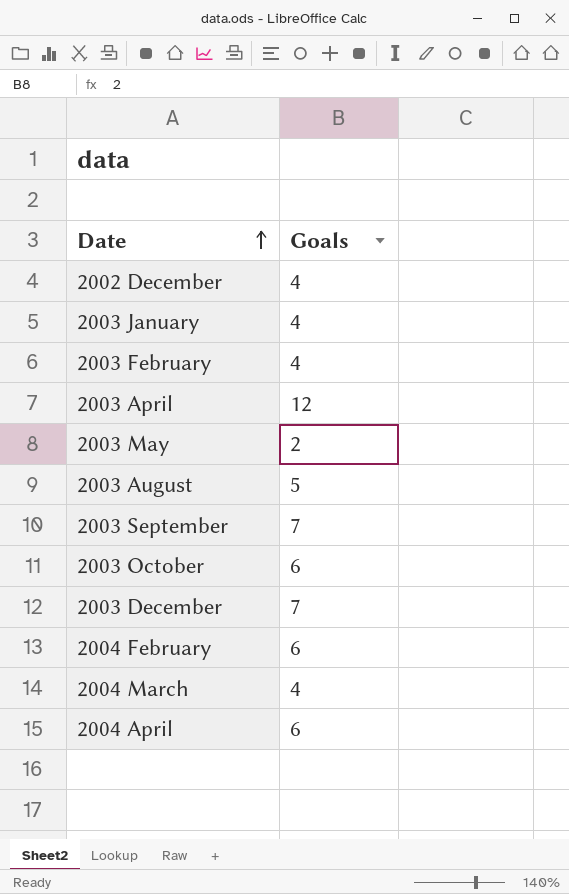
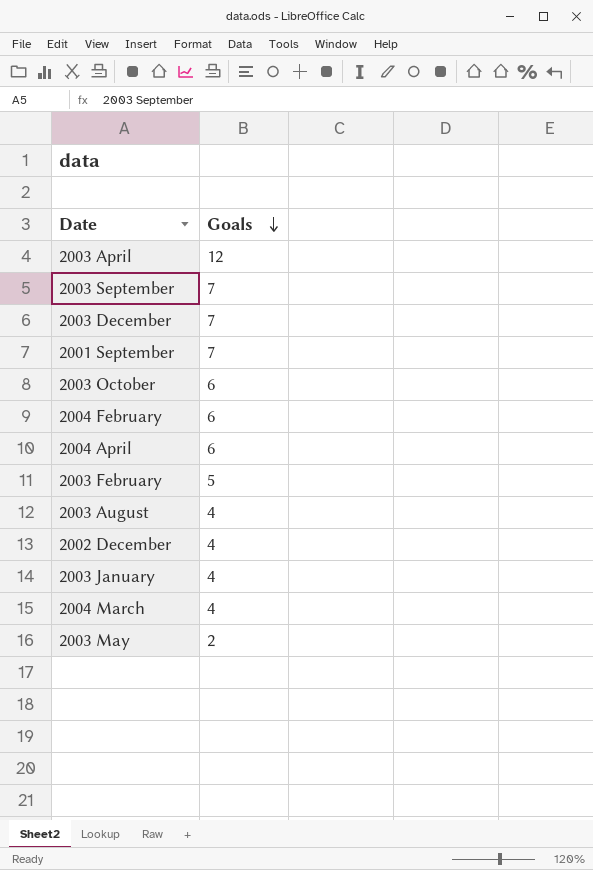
row order: Date ascending -> Goals descending
row 2001 September: none -> 7
2003 February | Goals: 4 -> 5
2003 August | Goals: 5 -> 4

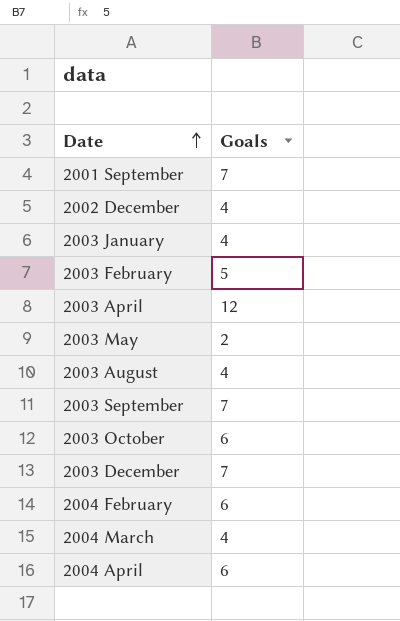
row order: Goals descending -> Date ascending

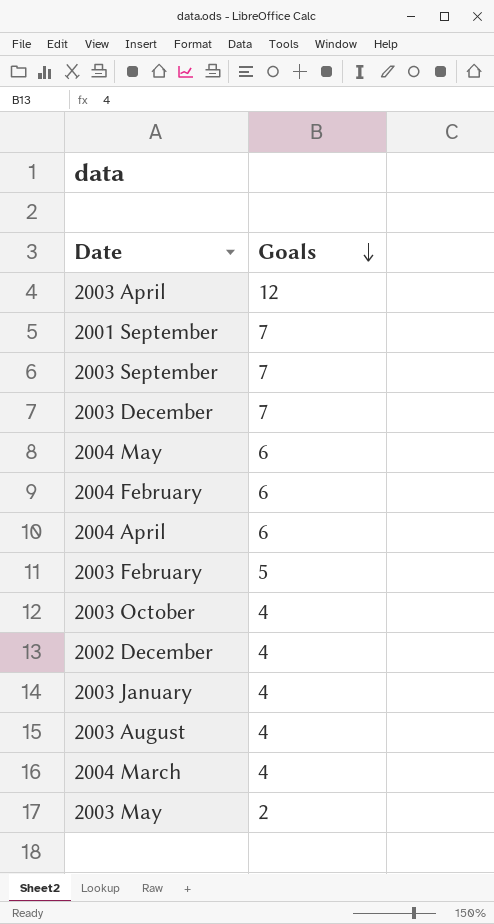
row order: Date ascending -> Goals descending
row 2004 May: none -> 6
2003 October | Goals: 6 -> 4

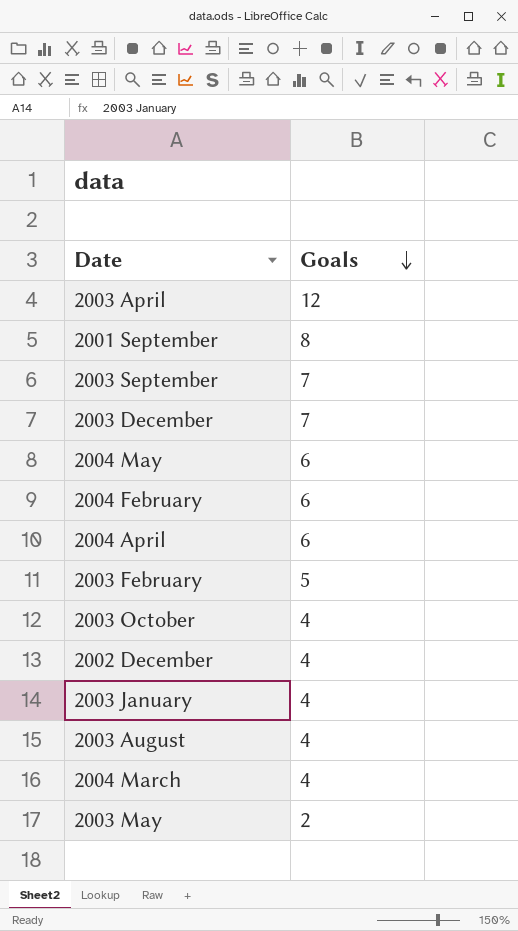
2001 September | Goals: 7 -> 8

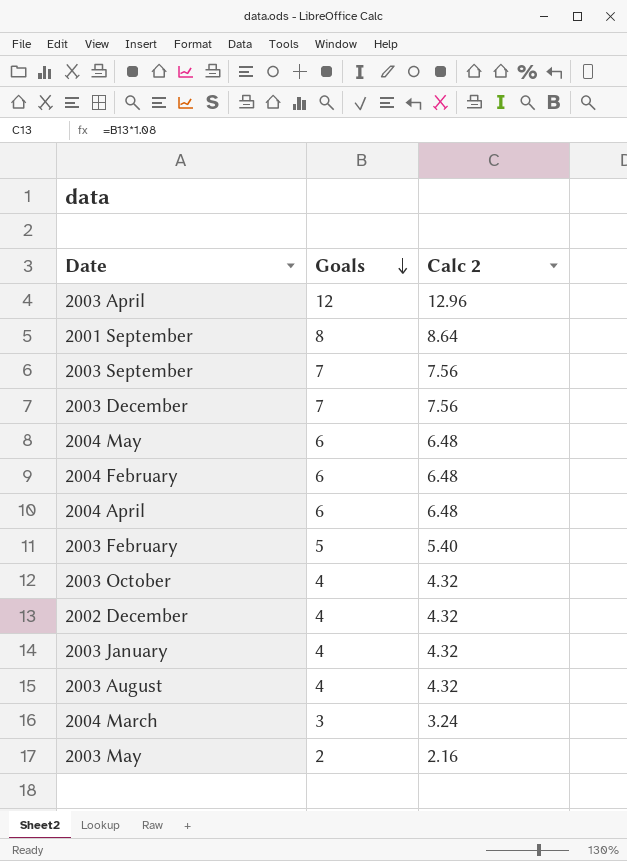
column Calc 2 | formula: none -> [Goals] * 1.08
2004 March | Goals: 4 -> 3

